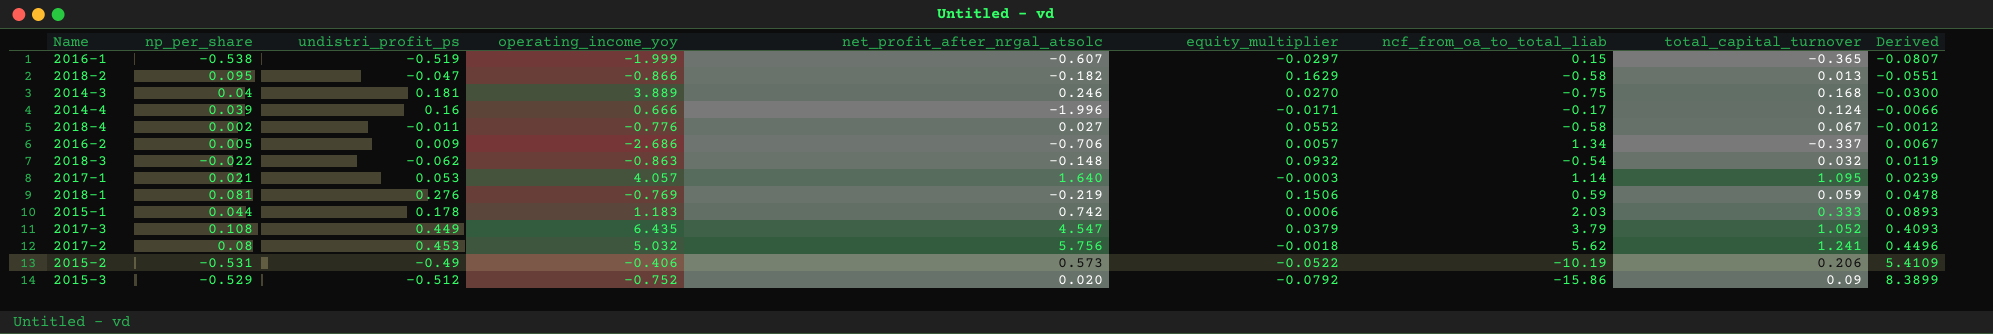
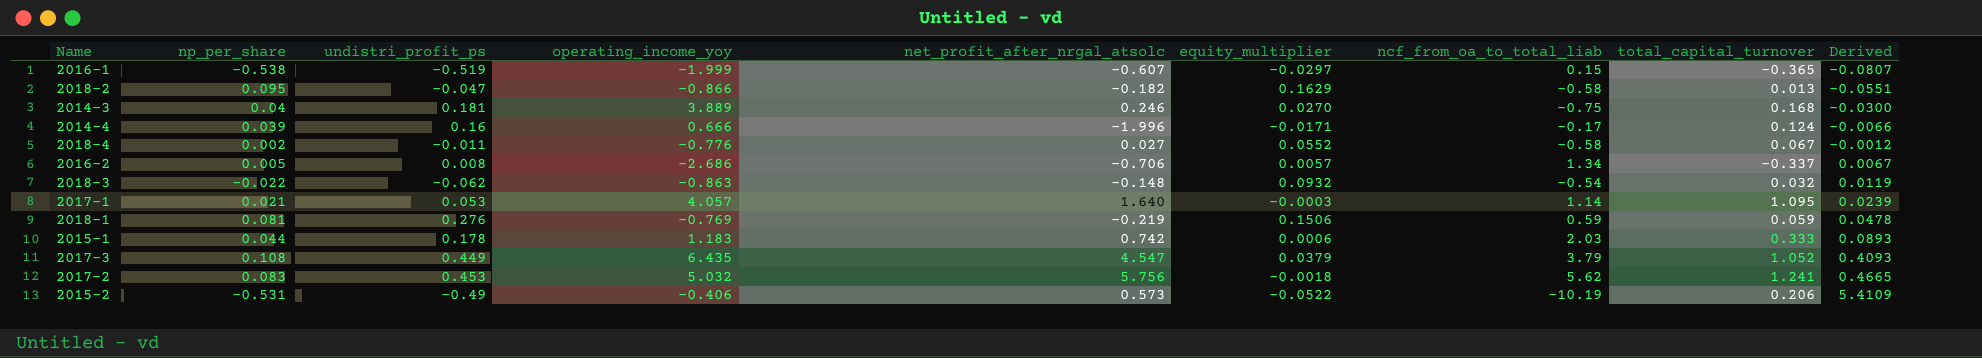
row 2015-3: -0.529 | -0.512 | -0.752 | 0.020 | -0.0792 | -15.86 | 0.09 | 8.3899 -> none
2016-2 | undistri_profit_ps: 0.009 -> 0.008
2017-2 | np_per_share: 0.08 -> 0.083
2017-2 | Derived: 0.4496 -> 0.4665

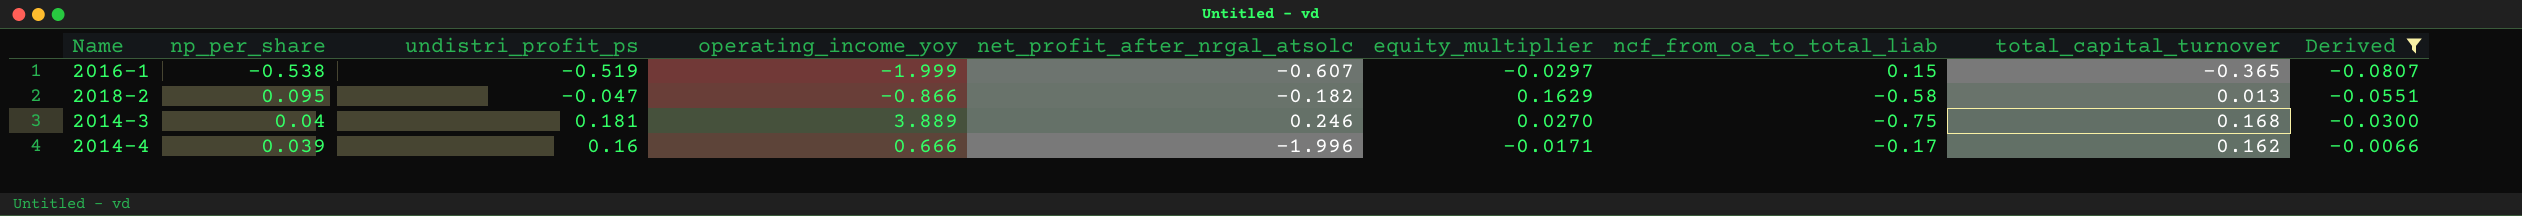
filter: none -> Derived <= -0.0066
2014-4 | total_capital_turnover: 0.124 -> 0.162

